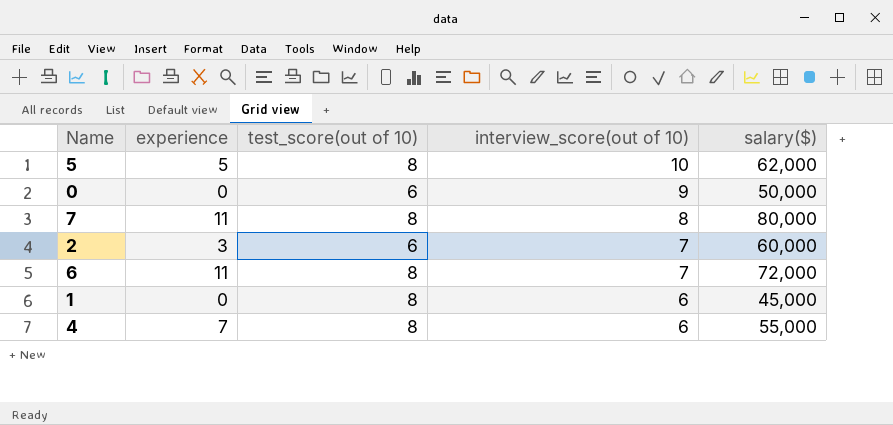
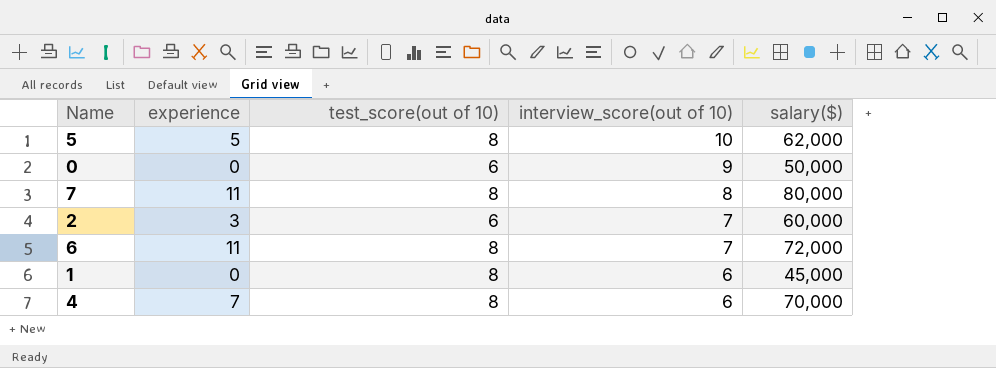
4 | salary($): 55,000 -> 70,000

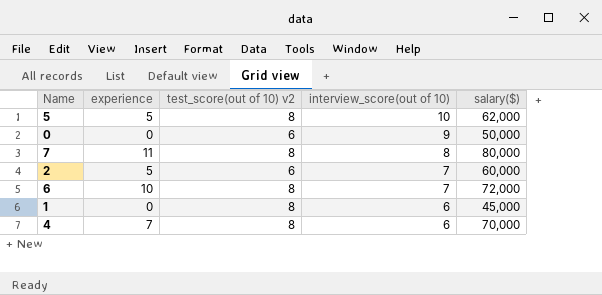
column name: test_score(out of 10) -> test_score(out of 10) v2
2 | experience: 3 -> 5
6 | experience: 11 -> 10

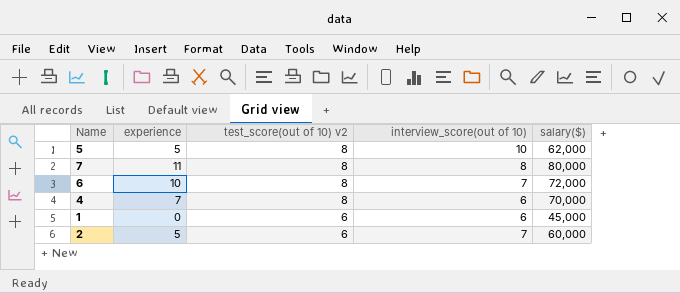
row order: interview_score(out of 10) descending -> test_score(out of 10) v2 descending
row 0: 0 | 6 | 9 | 50,000 -> none
1 | test_score(out of 10) v2: 8 -> 6

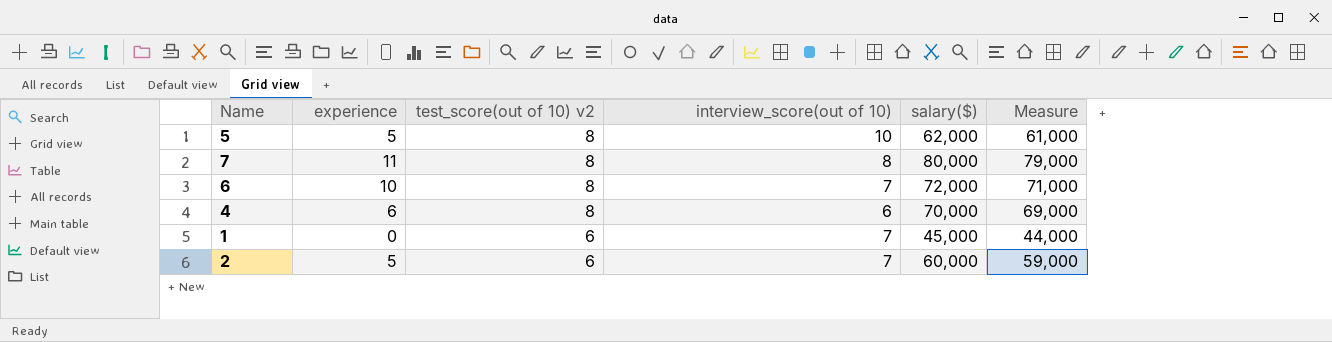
column Measure | formula: none -> [salary($)] - 1000
4 | experience: 7 -> 6
1 | interview_score(out of 10): 6 -> 7

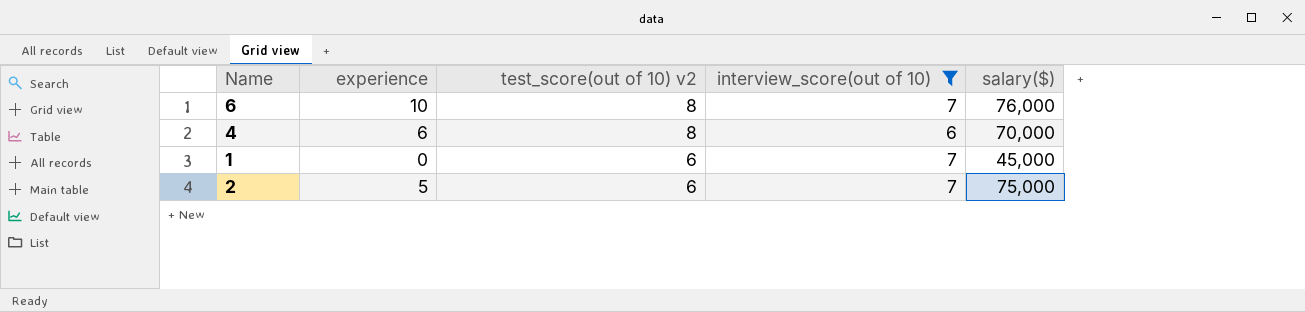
filter: none -> interview_score(out of 10) <= 7
column Measure | formula: [salary($)] - 1000 -> none
6 | salary($): 72,000 -> 76,000
2 | salary($): 60,000 -> 75,000

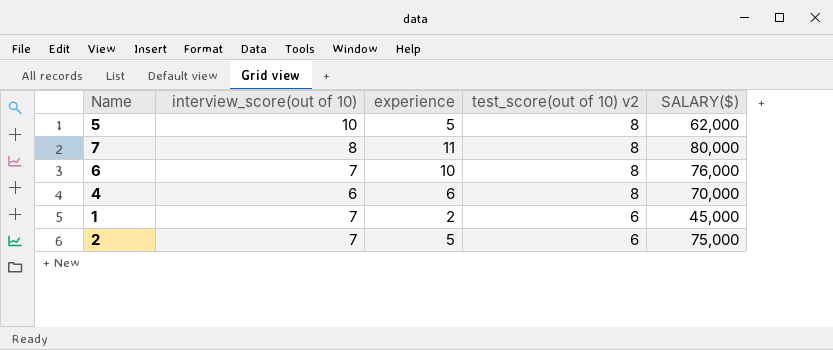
filter: interview_score(out of 10) <= 7 -> none
column interview_score(out of 10) | position: 4 -> 2
column name: salary($) -> SALARY($)
1 | experience: 0 -> 2

